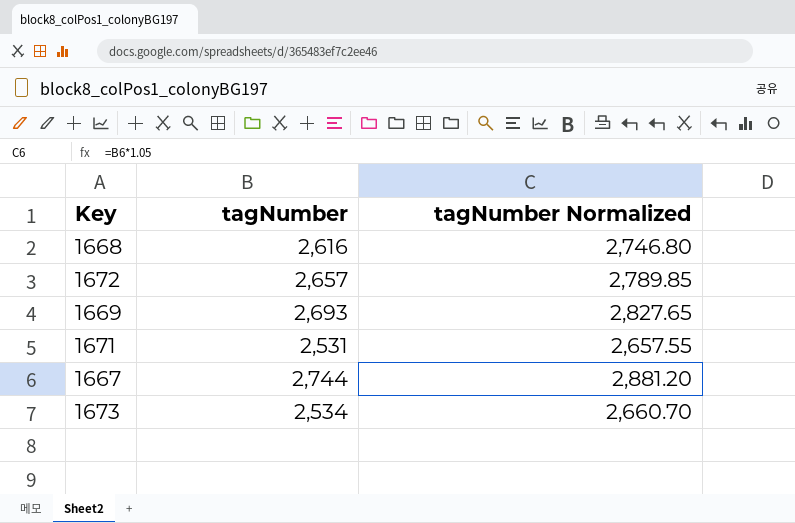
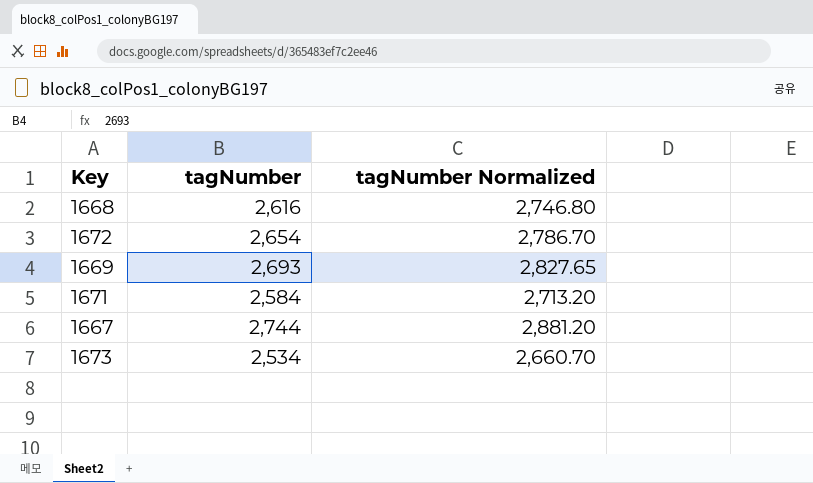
1672 | tagNumber: 2,657 -> 2,654
1672 | tagNumber Normalized: 2,789.85 -> 2,786.70
1671 | tagNumber: 2,531 -> 2,584
1671 | tagNumber Normalized: 2,657.55 -> 2,713.20

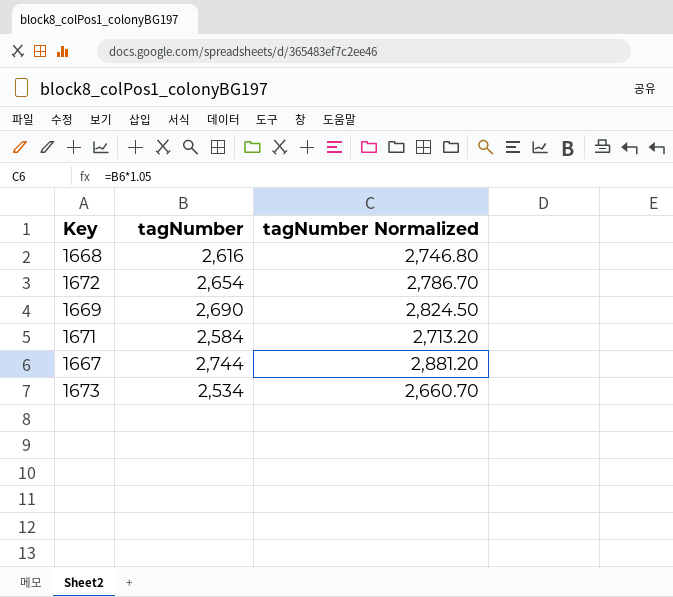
1669 | tagNumber: 2,693 -> 2,690
1669 | tagNumber Normalized: 2,827.65 -> 2,824.50

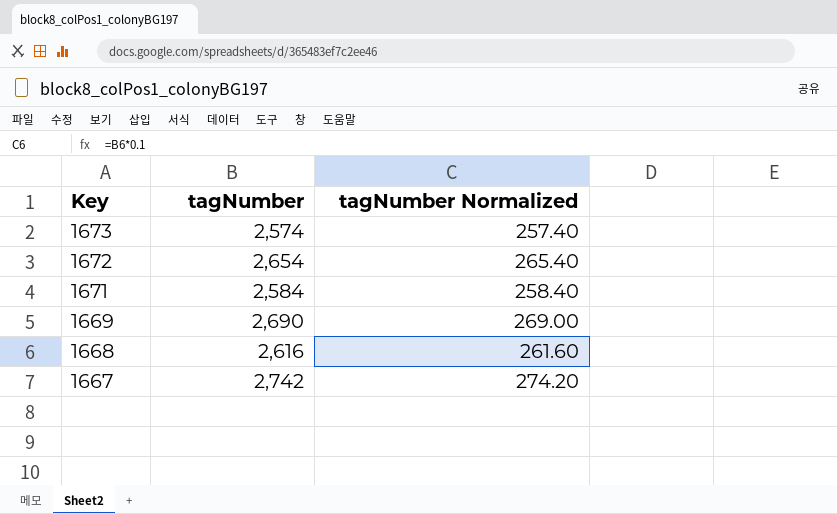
row order: none -> Key descending
column tagNumber Normalized | formula: [tagNumber] * 1.05 -> [tagNumber] * 0.1
1673 | tagNumber: 2,534 -> 2,574
1667 | tagNumber: 2,744 -> 2,742

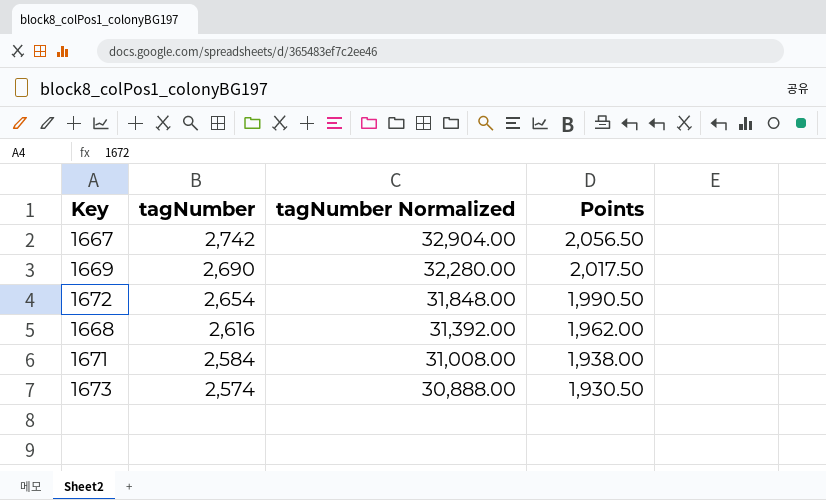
row order: Key descending -> tagNumber descending
column tagNumber Normalized | formula: [tagNumber] * 0.1 -> [tagNumber] * 12
column Points | formula: none -> [tagNumber] * 0.75

